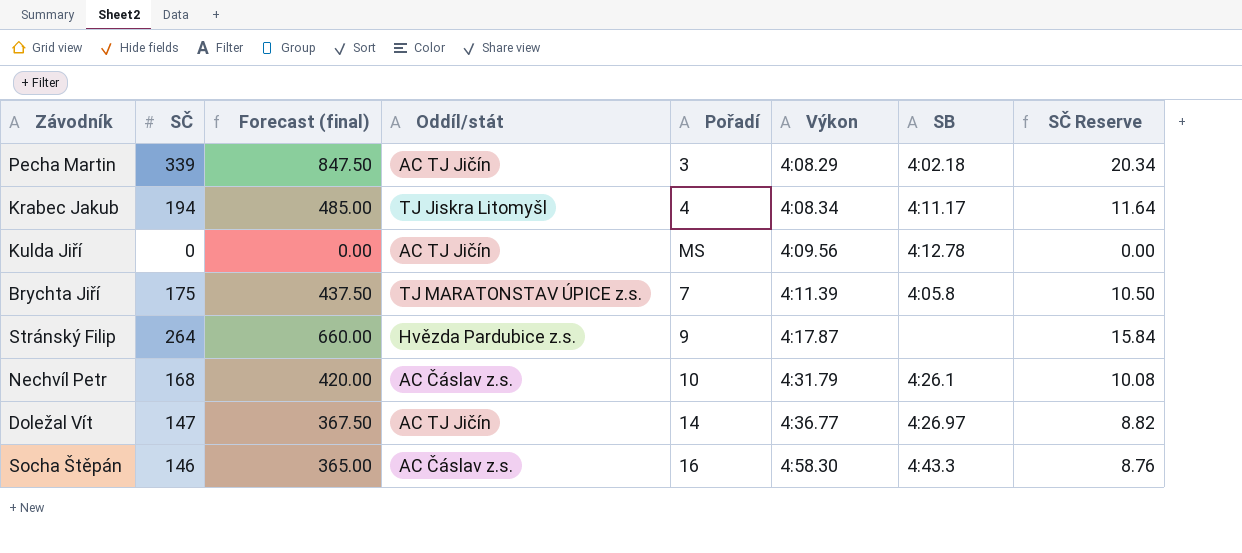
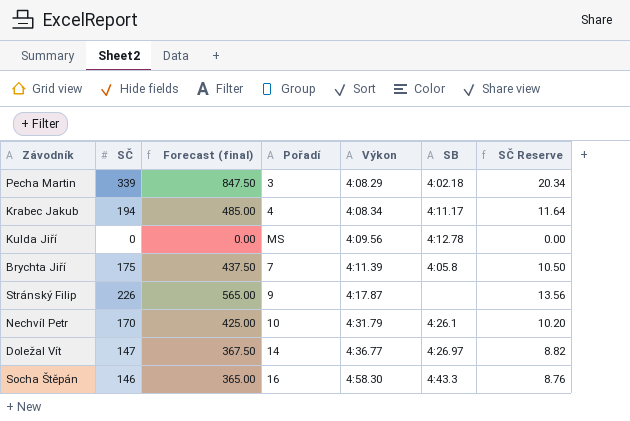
column Oddíl/stát | position: 4 -> none
Stránský Filip | SČ: 264 -> 226
Stránský Filip | Forecast (final): 660.00 -> 565.00
Stránský Filip | SČ Reserve: 15.84 -> 13.56
Nechvíl Petr | SČ: 168 -> 170
Nechvíl Petr | Forecast (final): 420.00 -> 425.00
Nechvíl Petr | SČ Reserve: 10.08 -> 10.20

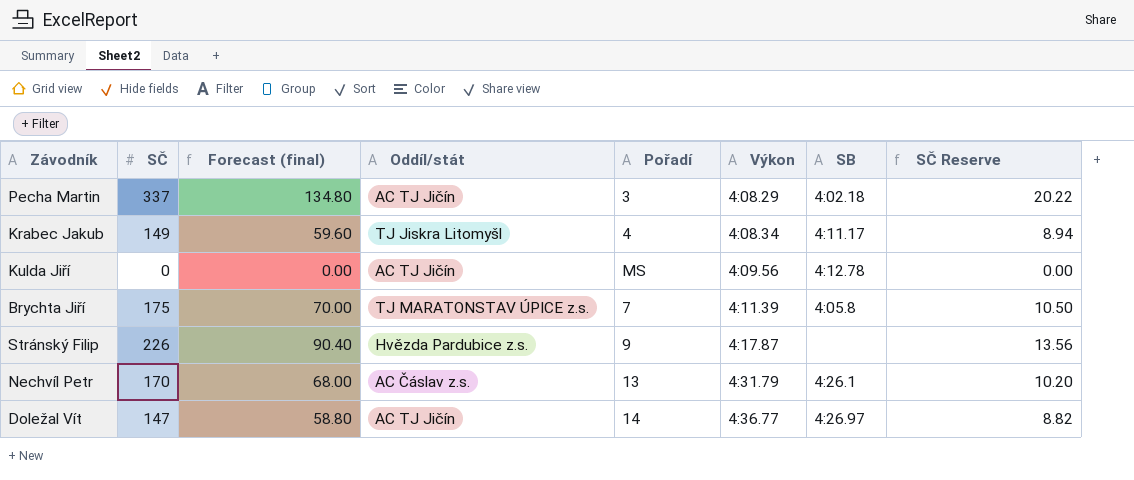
column Forecast (final) | formula: [SČ] * 2.5 -> [SČ] * 0.4
column Oddíl/stát | position: none -> 4
row Socha Štěpán: 146 | 365.00 | 16 | 4:58.30 | 4:43.3 | 8.76 -> none
Pecha Martin | SČ: 339 -> 337
Pecha Martin | SČ Reserve: 20.34 -> 20.22
Krabec Jakub | SČ: 194 -> 149
Krabec Jakub | SČ Reserve: 11.64 -> 8.94
Nechvíl Petr | Pořadí: 10 -> 13

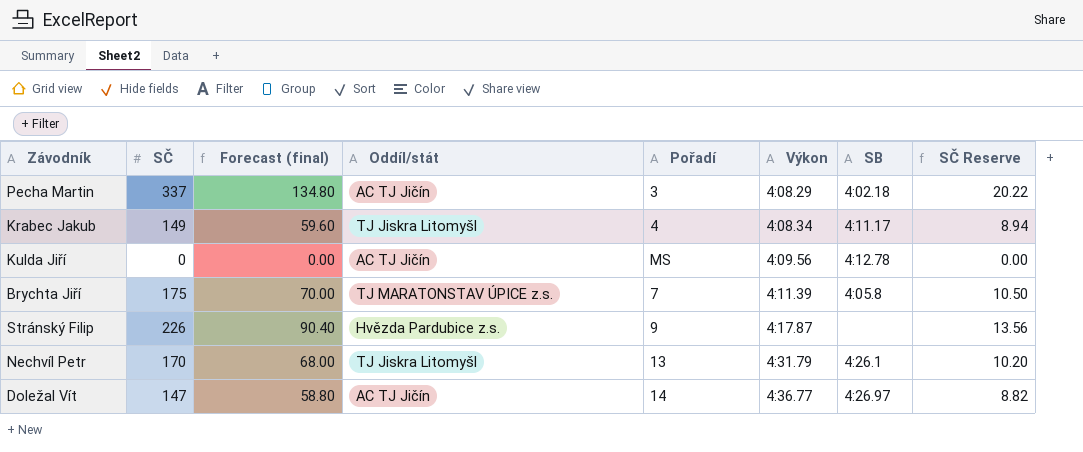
Nechvíl Petr | Oddíl/stát: AC Čáslav z.s. -> TJ Jiskra Litomyšl

